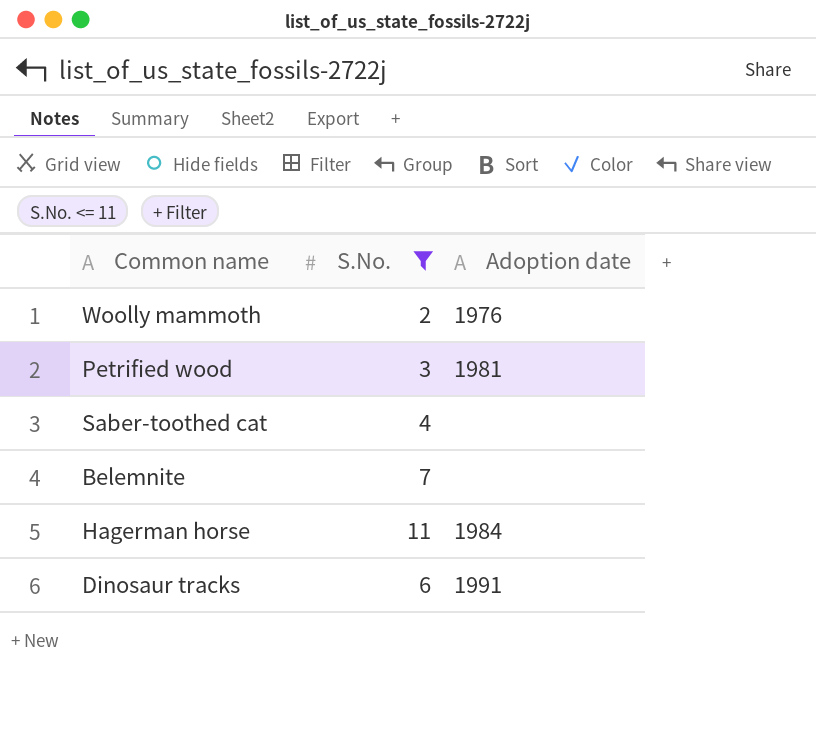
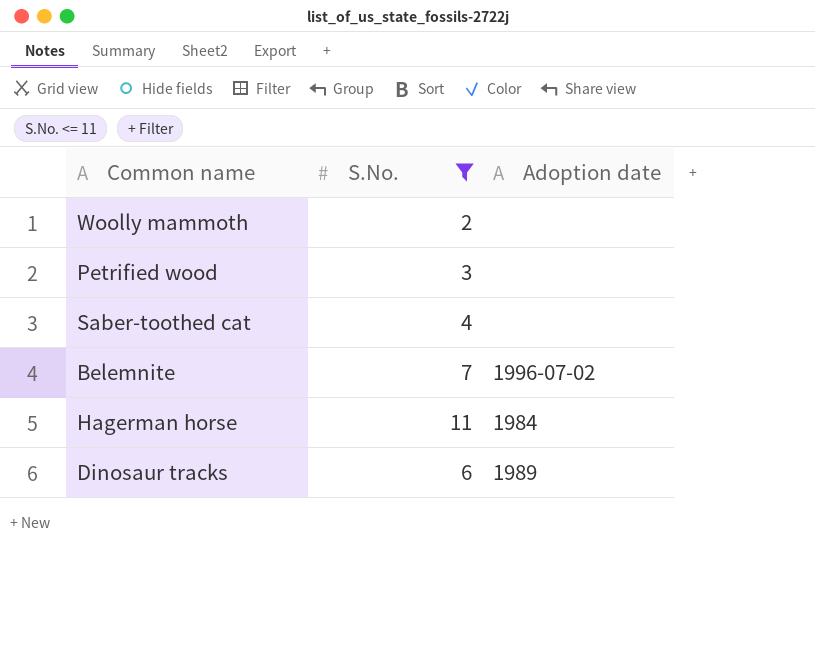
Woolly mammoth | Adoption date: 1976 -> none
Petrified wood | Adoption date: 1981 -> none
Belemnite | Adoption date: none -> 1996-07-02
Dinosaur tracks | Adoption date: 1991 -> 1989

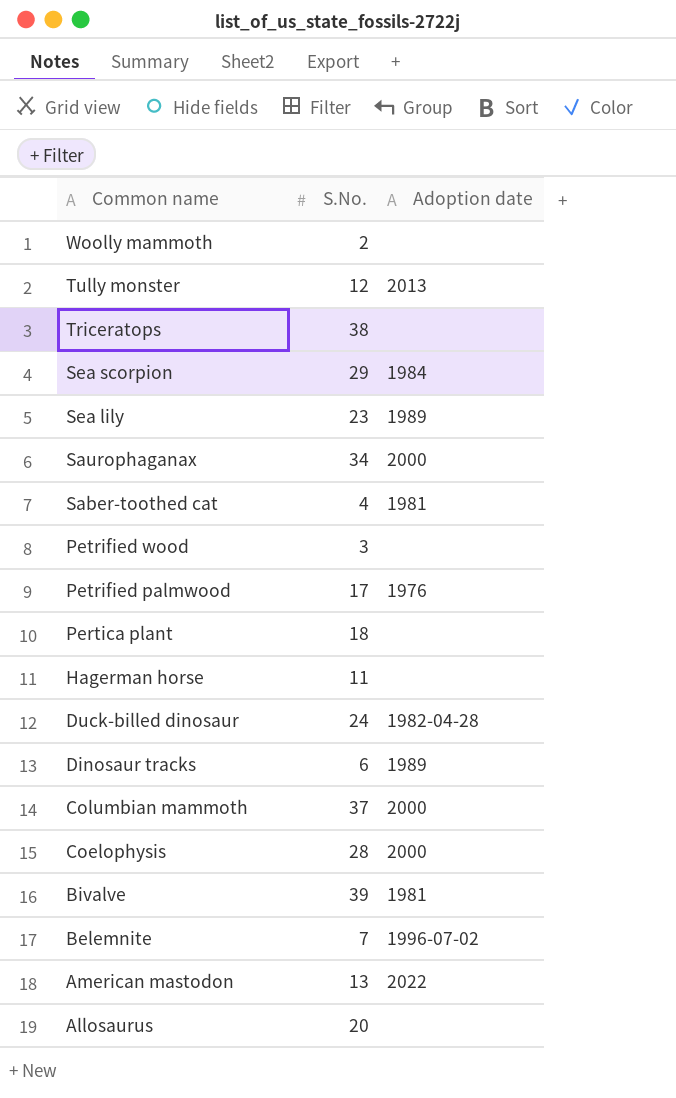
filter: S.No. <= 11 -> none
row order: none -> Common name descending
Saber-toothed cat | Adoption date: none -> 1981
Hagerman horse | Adoption date: 1984 -> none

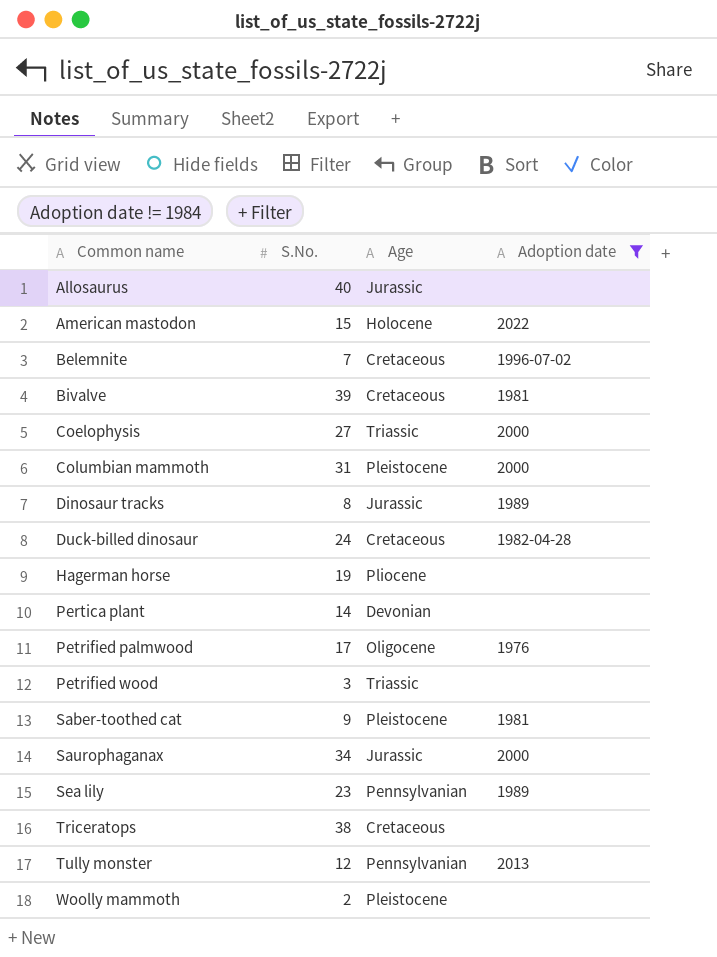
filter: none -> Adoption date != 1984
row order: Common name descending -> Common name ascending
column Age | position: none -> 3
Allosaurus | S.No.: 20 -> 40
American mastodon | S.No.: 13 -> 15
Coelophysis | S.No.: 28 -> 27
Columbian mammoth | S.No.: 37 -> 31
Dinosaur tracks | S.No.: 6 -> 8
Hagerman horse | S.No.: 11 -> 19
Pertica plant | S.No.: 18 -> 14
Saber-toothed cat | S.No.: 4 -> 9

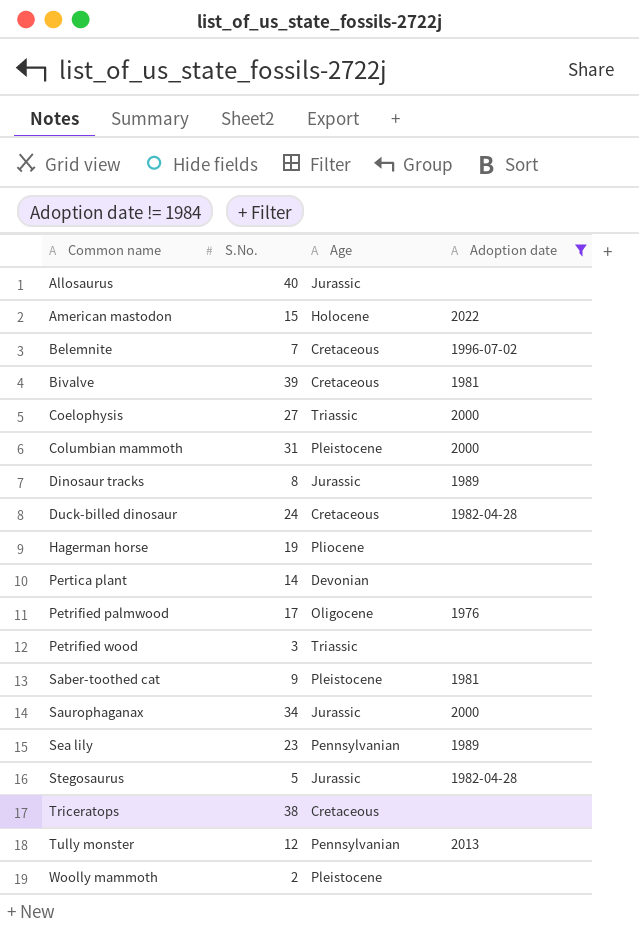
row Stegosaurus: none -> 5 | Jurassic | 1982-04-28

